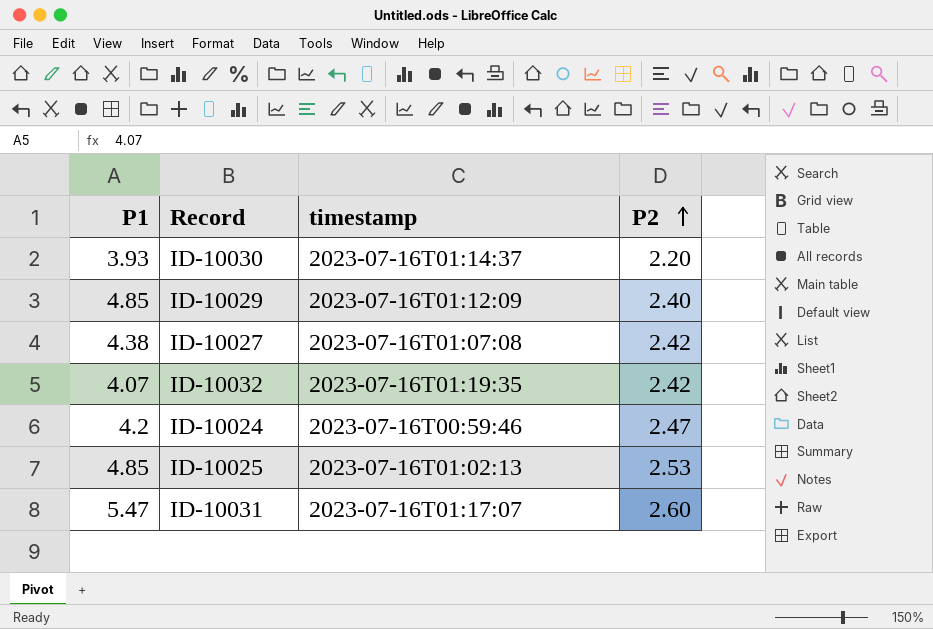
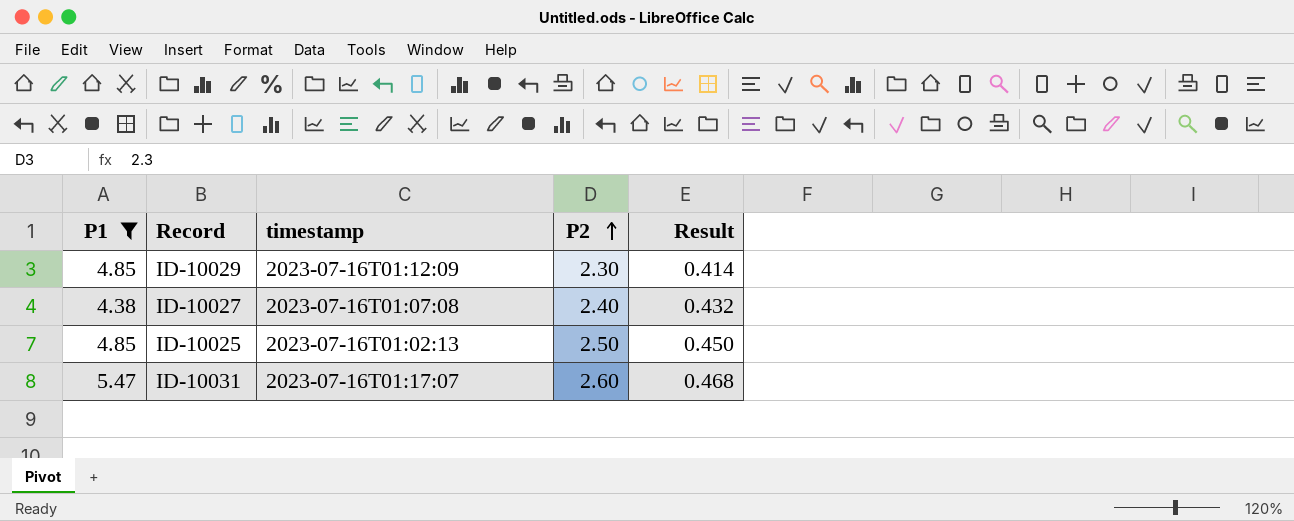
filter: none -> P1 >= 4.38
column Result | formula: none -> [P2] * 0.18
ID-10029 | P2: 2.40 -> 2.30
ID-10027 | P2: 2.42 -> 2.40
ID-10025 | P2: 2.53 -> 2.50

